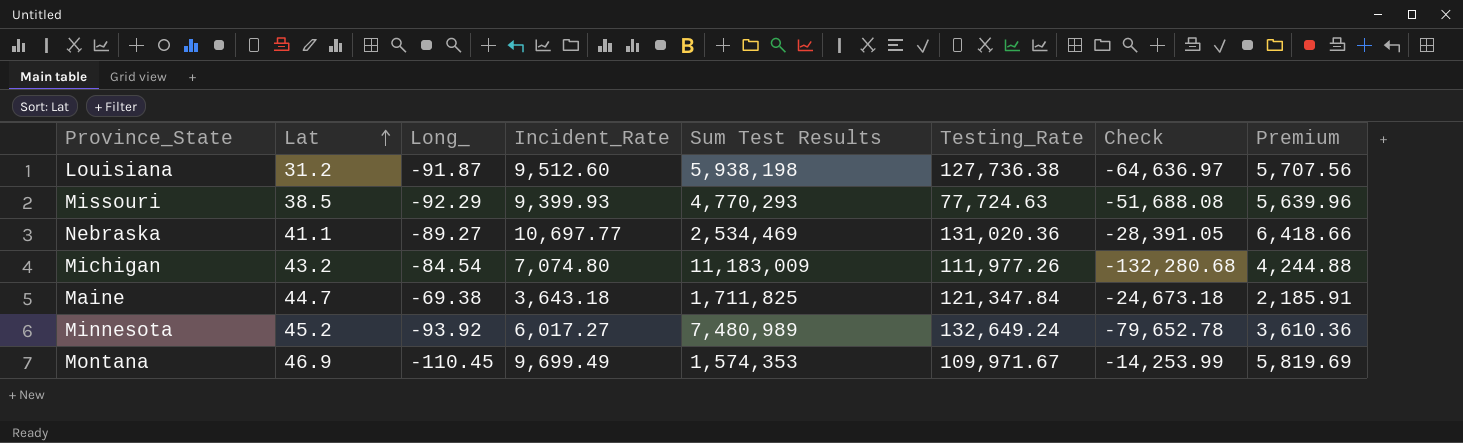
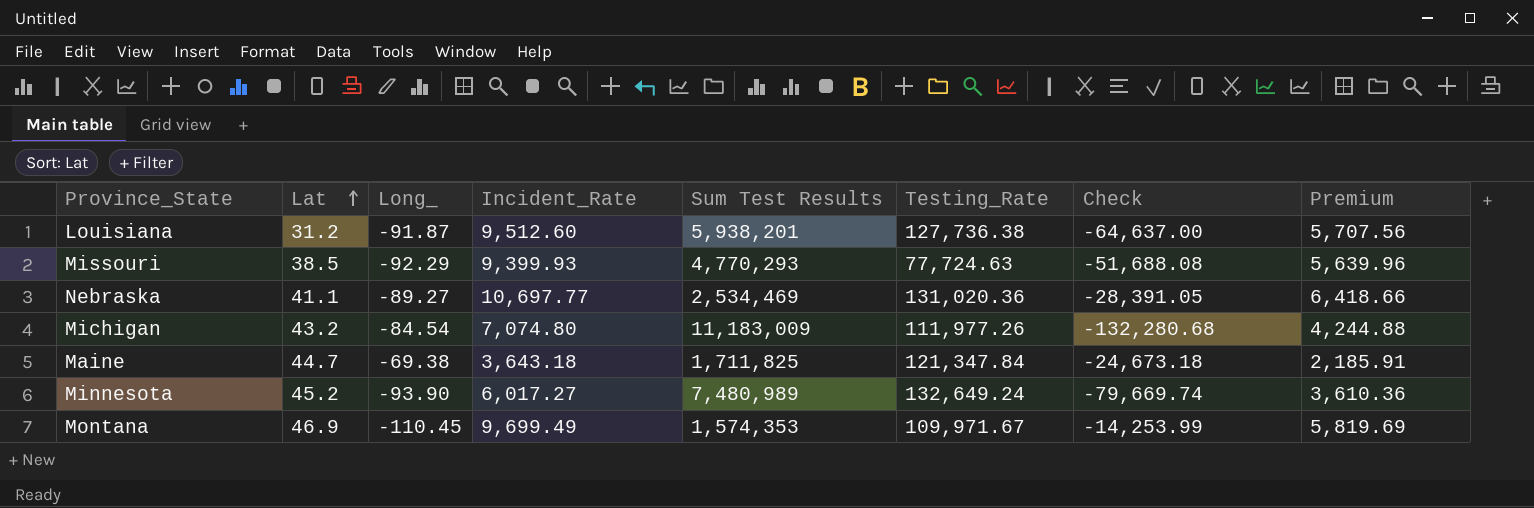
Louisiana | Sum Test Results: 5,938,198 -> 5,938,201
Louisiana | Check: -64,636.97 -> -64,637.00
Minnesota | Long_: -93.92 -> -93.90
Minnesota | Check: -79,652.78 -> -79,669.74

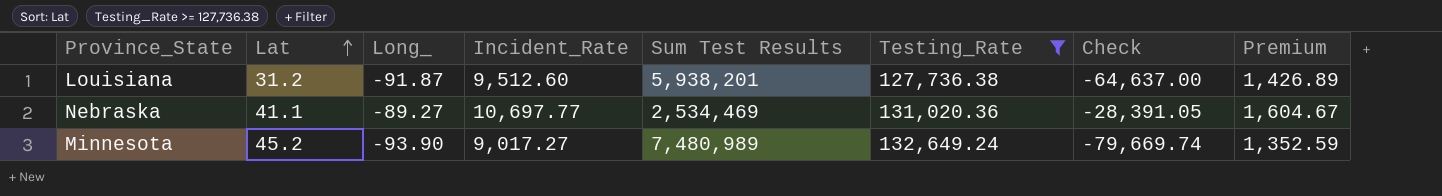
filter: none -> Testing_Rate >= 127,736.38
column Premium | formula: [Incident_Rate] * 0.6 -> [Incident_Rate] * 0.15
Minnesota | Incident_Rate: 6,017.27 -> 9,017.27

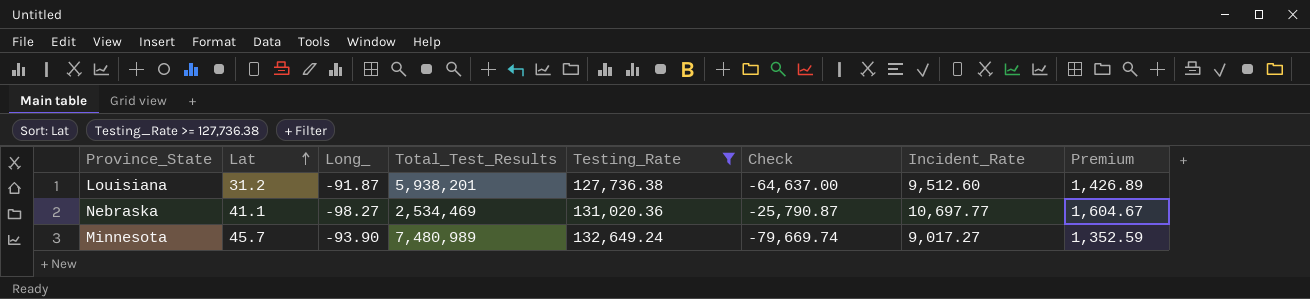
column name: Sum Test Results -> Total_Test_Results
column Incident_Rate | position: 4 -> 7
Nebraska | Long_: -89.27 -> -98.27
Nebraska | Check: -28,391.05 -> -25,790.87
Minnesota | Lat: 45.2 -> 45.7

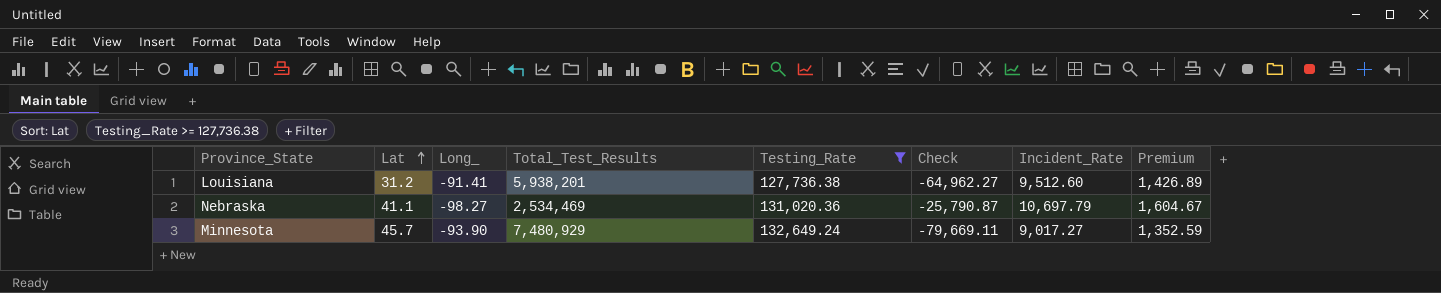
Louisiana | Long_: -91.87 -> -91.41
Louisiana | Check: -64,637.00 -> -64,962.27
Nebraska | Incident_Rate: 10,697.77 -> 10,697.79
Minnesota | Total_Test_Results: 7,480,989 -> 7,480,929
Minnesota | Check: -79,669.74 -> -79,669.11

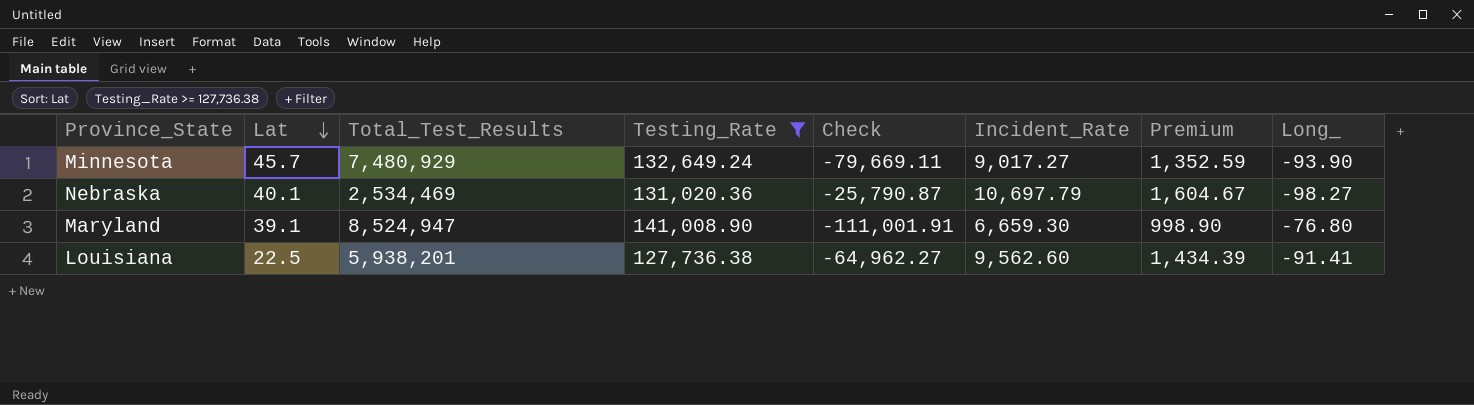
row order: Lat ascending -> Lat descending
column Long_ | position: 3 -> 8
Nebraska | Lat: 41.1 -> 40.1
row Maryland: none -> 39.1 | 8,524,947 | 141,008.90 | -111,001.91 | 6,659.30 | 998.90 | -76.80
Louisiana | Lat: 31.2 -> 22.5
Louisiana | Incident_Rate: 9,512.60 -> 9,562.60
Louisiana | Premium: 1,426.89 -> 1,434.39

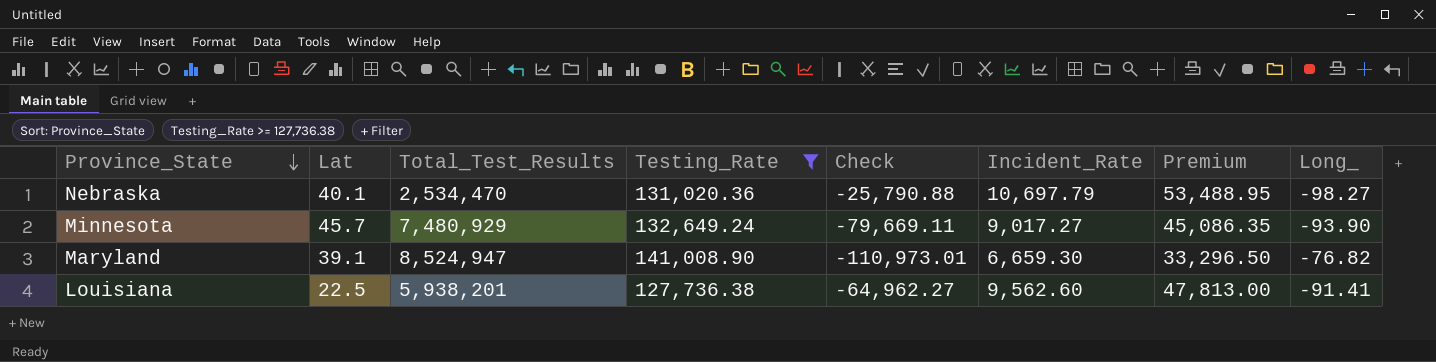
row order: Lat descending -> Province_State descending
column Premium | formula: [Incident_Rate] * 0.15 -> [Incident_Rate] * 5
Nebraska | Total_Test_Results: 2,534,469 -> 2,534,470
Nebraska | Check: -25,790.87 -> -25,790.88
Maryland | Check: -111,001.91 -> -110,973.01
Maryland | Long_: -76.80 -> -76.82

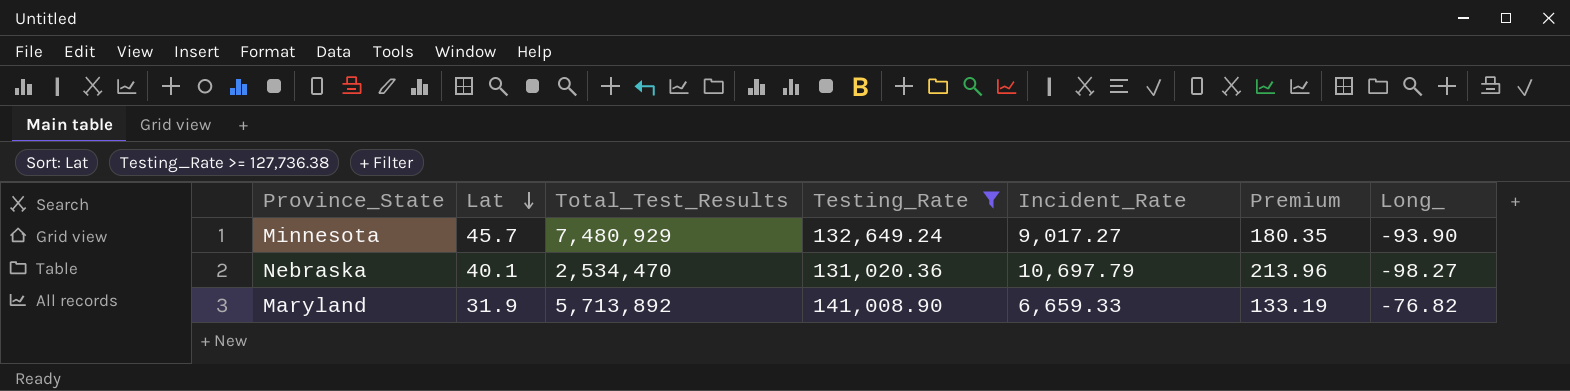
row order: Province_State descending -> Lat descending
column Check | formula: [Total_Test_Results] / [Long_] -> none
column Premium | formula: [Incident_Rate] * 5 -> [Incident_Rate] * 0.02
row Louisiana: 22.5 | 5,938,201 | 127,736.38 | -64,962.27 | 9,562.60 | 47,813.00 | -91.41 -> none
Maryland | Lat: 39.1 -> 31.9
Maryland | Total_Test_Results: 8,524,947 -> 5,713,892
Maryland | Incident_Rate: 6,659.30 -> 6,659.33

